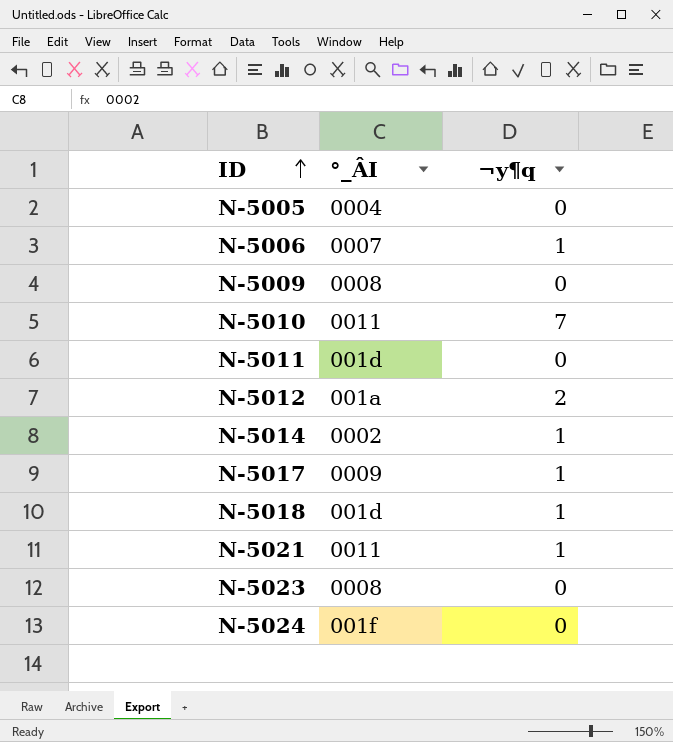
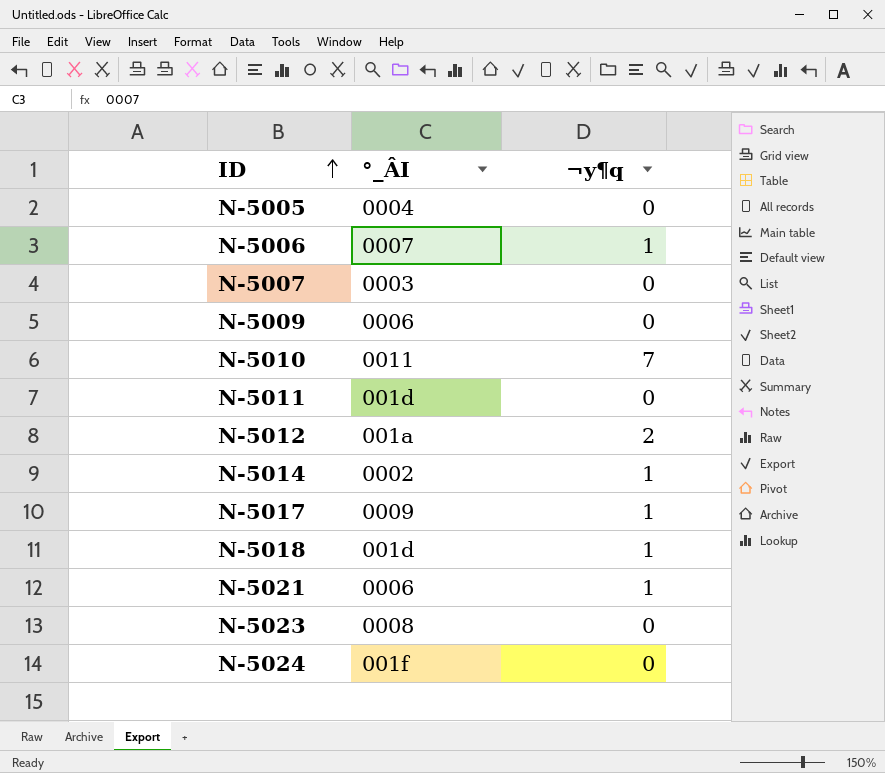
row N-5007: none -> 0003 | 0
N-5009 | °_ÂI: 0008 -> 0006
N-5021 | °_ÂI: 0011 -> 0006

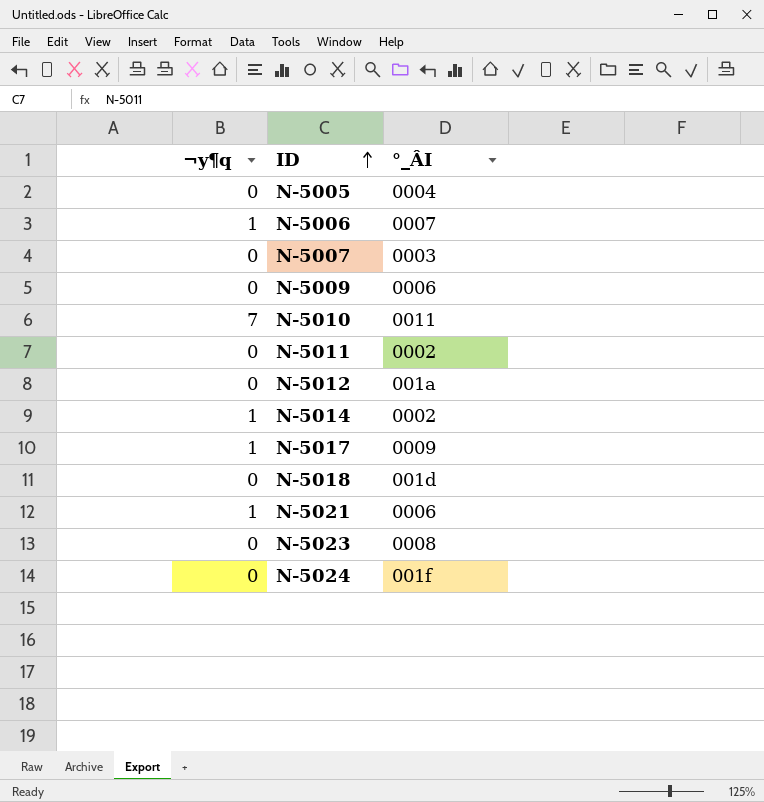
column ¬y¶q | position: 3 -> 1
N-5011 | °_ÂI: 001d -> 0002
N-5012 | ¬y¶q: 2 -> 0
N-5018 | ¬y¶q: 1 -> 0

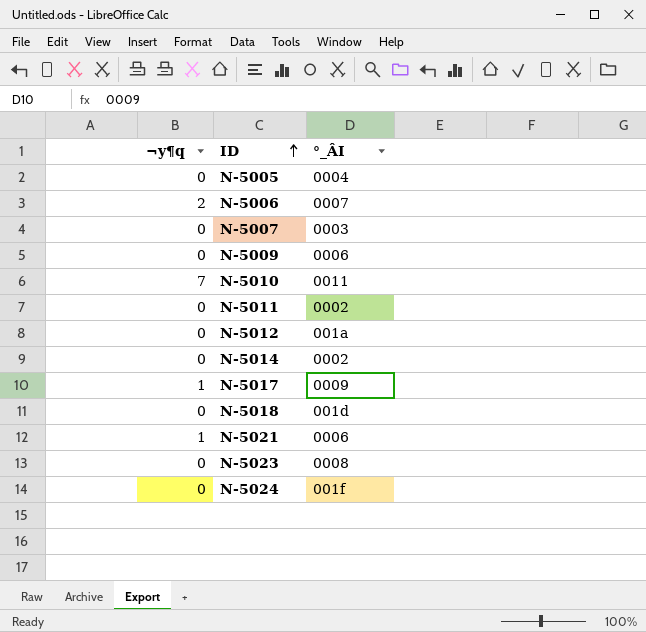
N-5006 | ¬y¶q: 1 -> 2
N-5014 | ¬y¶q: 1 -> 0

